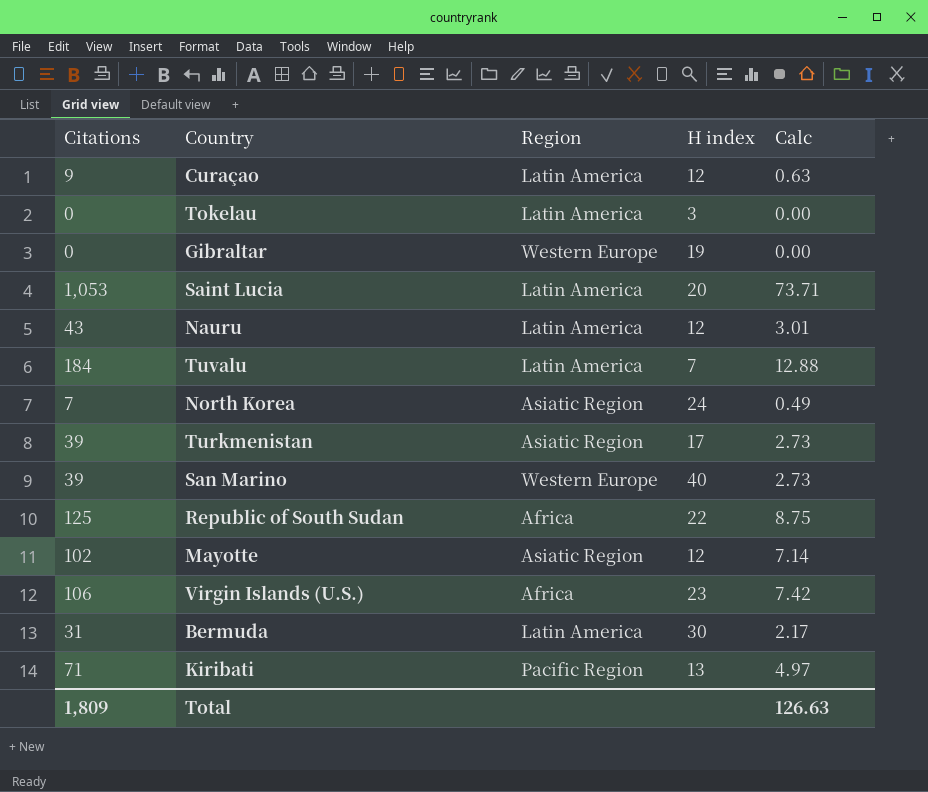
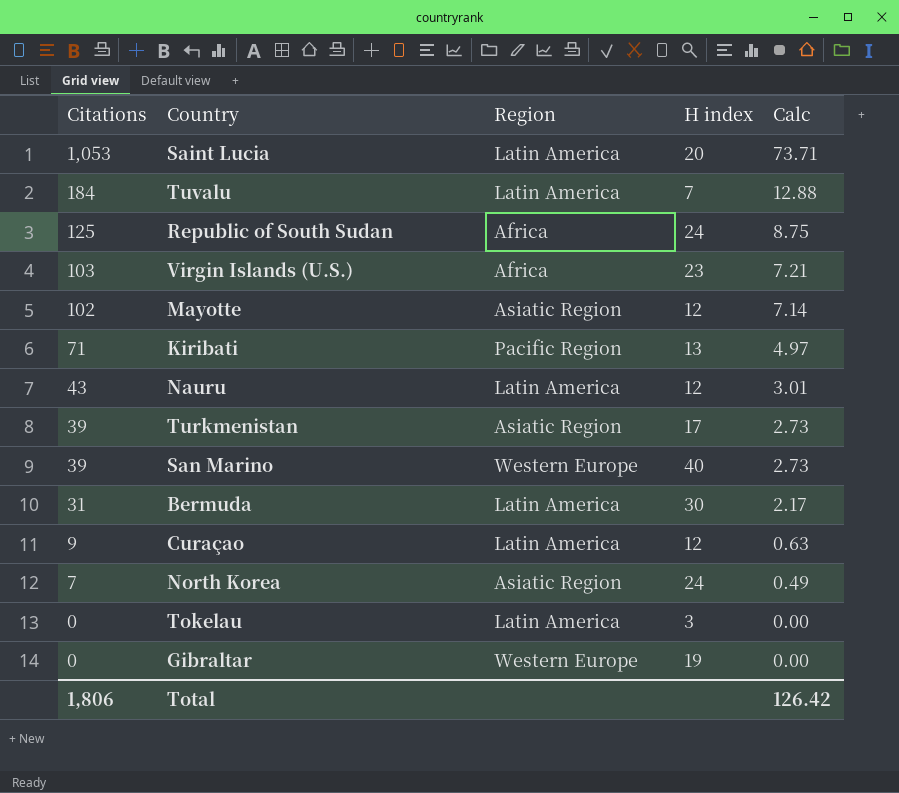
row order: none -> Citations descending
Republic of South Sudan | H index: 22 -> 24
Virgin Islands (U.S.) | Citations: 106 -> 103
Virgin Islands (U.S.) | Calc: 7.42 -> 7.21
Total | Citations: 1,809 -> 1,806
Total | Calc: 126.63 -> 126.42

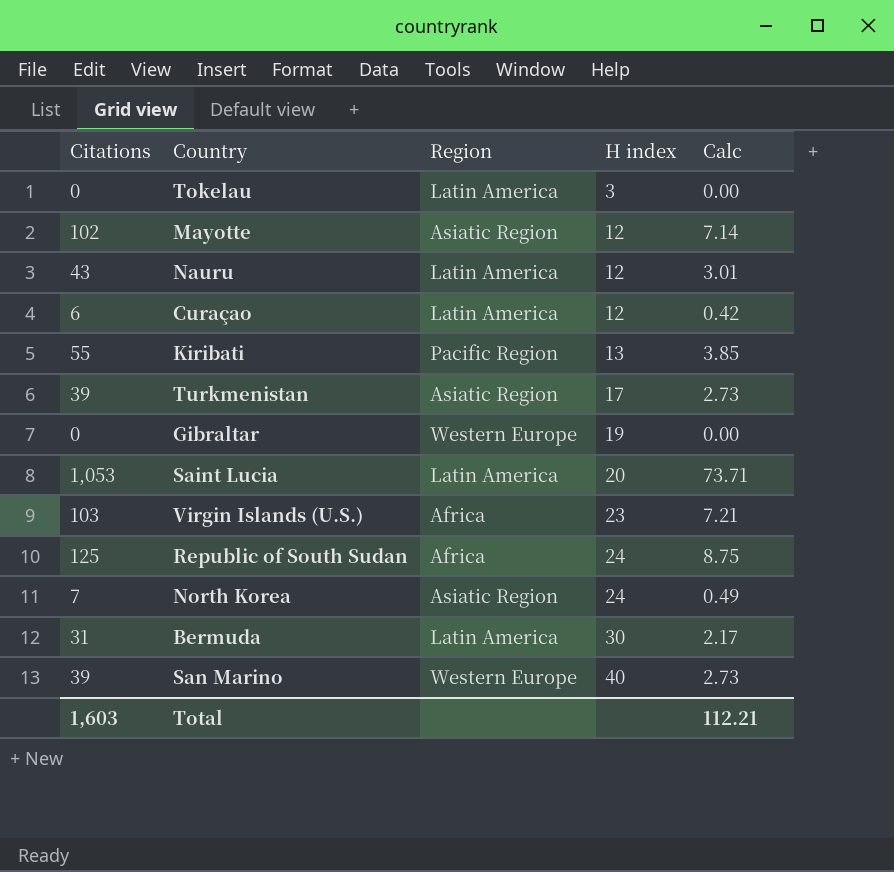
row order: Citations descending -> H index ascending
row Tuvalu: 184 | Latin America | 7 | 12.88 -> none
Curaçao | Citations: 9 -> 6
Curaçao | Calc: 0.63 -> 0.42
Kiribati | Citations: 71 -> 55
Kiribati | Calc: 4.97 -> 3.85
Total | Citations: 1,806 -> 1,603
Total | Calc: 126.42 -> 112.21

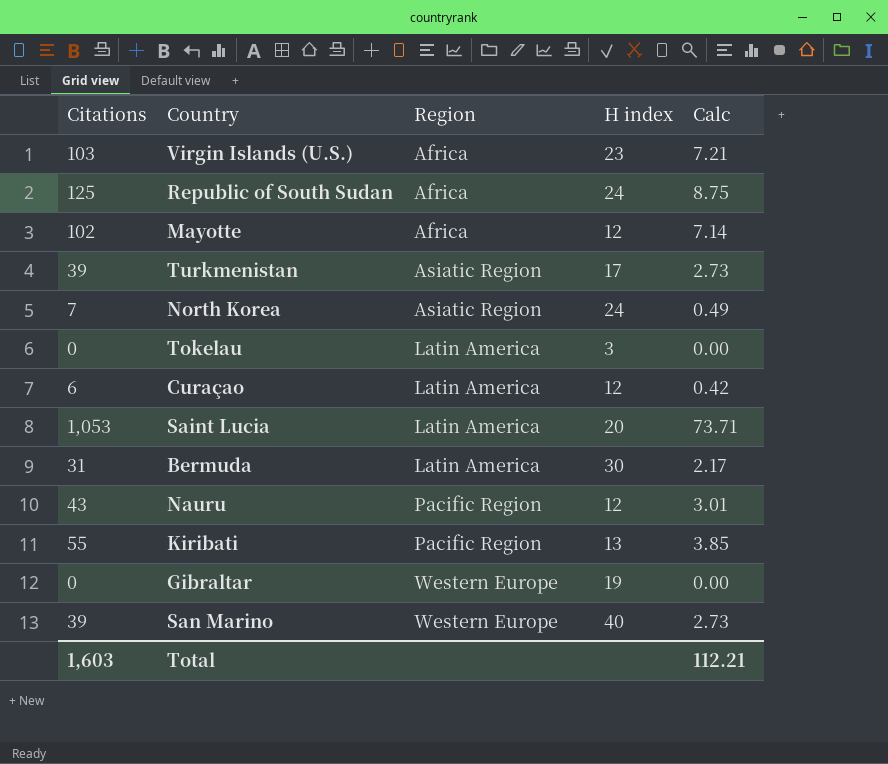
row order: H index ascending -> Region ascending
Mayotte | Region: Asiatic Region -> Africa
Nauru | Region: Latin America -> Pacific Region

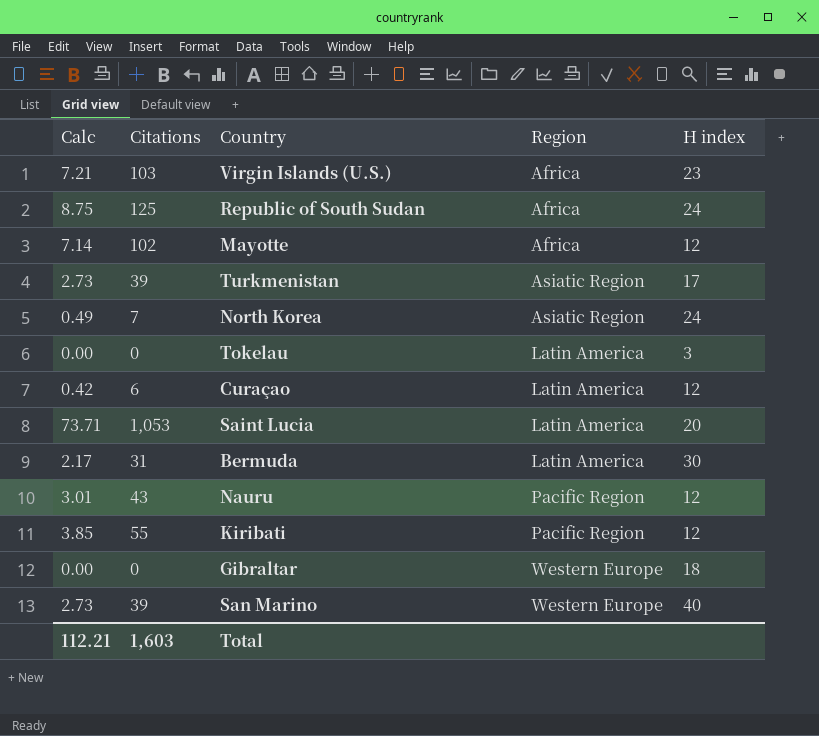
column Calc | position: 5 -> 1
Kiribati | H index: 13 -> 12
Gibraltar | H index: 19 -> 18

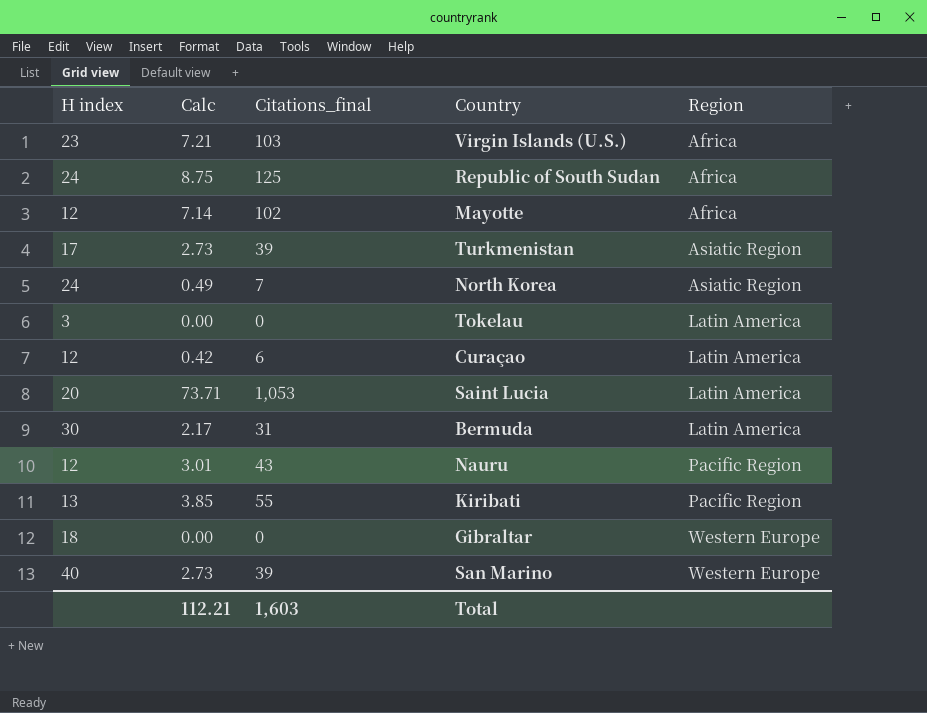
column H index | position: 5 -> 1
column name: Citations -> Citations_final
Kiribati | H index: 12 -> 13

